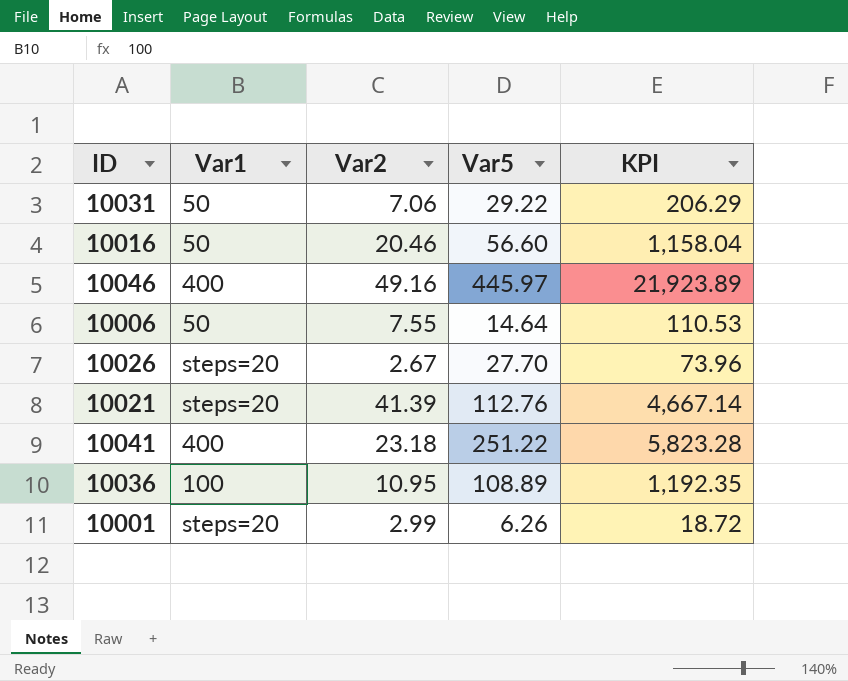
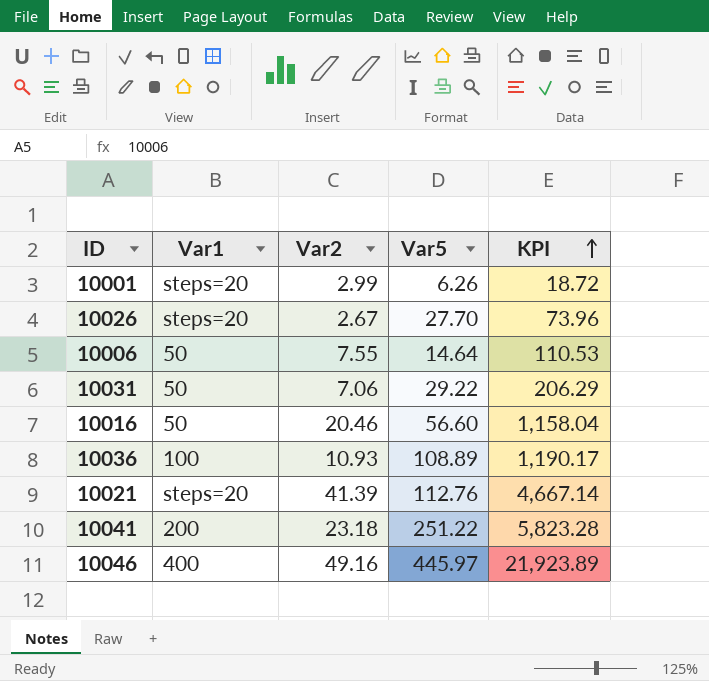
row order: none -> KPI ascending
10036 | Var2: 10.95 -> 10.93
10036 | KPI: 1,192.35 -> 1,190.17
10041 | Var1: 400 -> 200

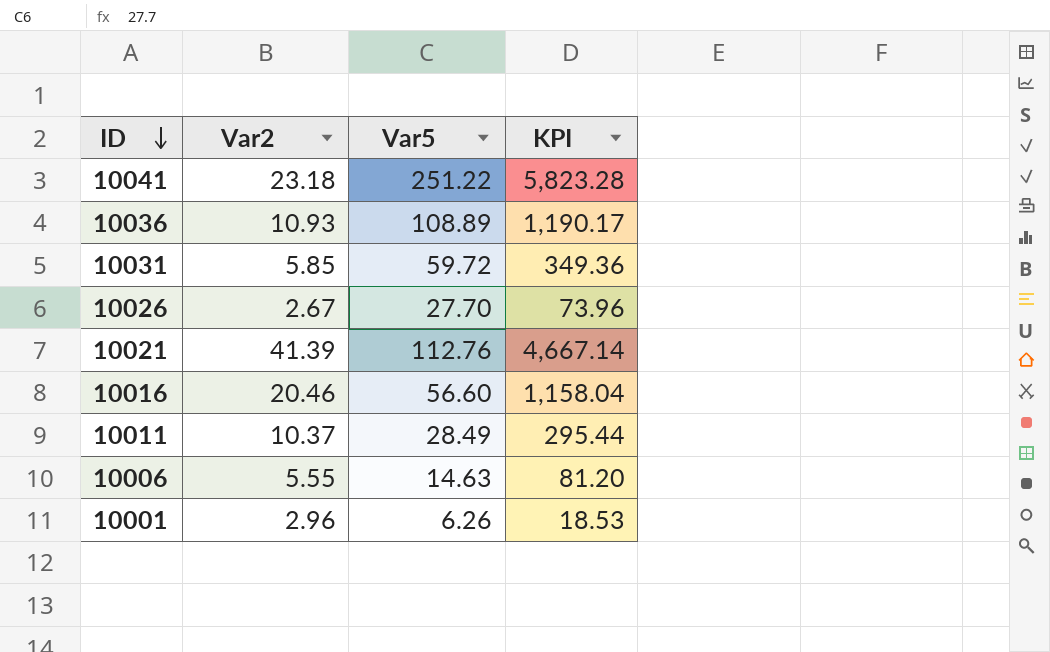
row order: KPI ascending -> ID descending
column Var1 | position: 2 -> none
row 10046: 400 | 49.16 | 445.97 | 21,923.89 -> none
10031 | Var2: 7.06 -> 5.85
10031 | Var5: 29.22 -> 59.72
10031 | KPI: 206.29 -> 349.36
row 10011: none -> 10.37 | 28.49 | 295.44
10006 | Var2: 7.55 -> 5.55
10006 | Var5: 14.64 -> 14.63
10006 | KPI: 110.53 -> 81.20
10001 | Var2: 2.99 -> 2.96
10001 | KPI: 18.72 -> 18.53

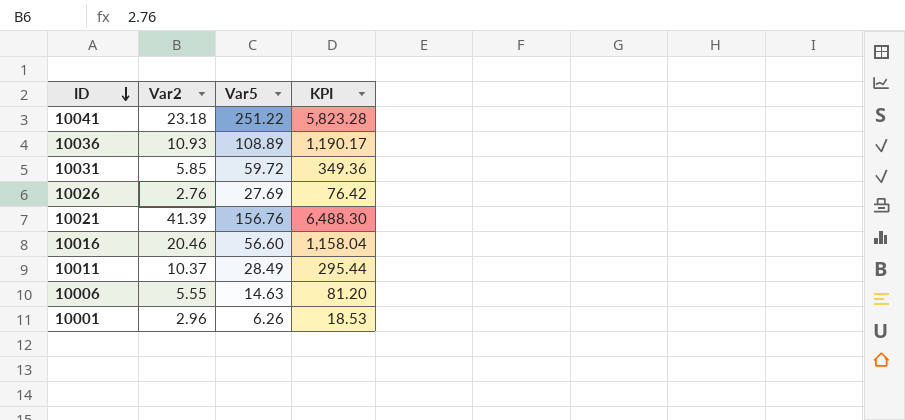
10026 | Var2: 2.67 -> 2.76
10026 | Var5: 27.70 -> 27.69
10026 | KPI: 73.96 -> 76.42
10021 | Var5: 112.76 -> 156.76
10021 | KPI: 4,667.14 -> 6,488.30

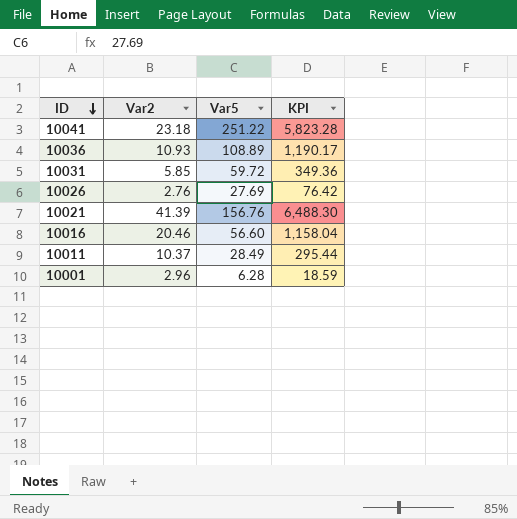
row 10006: 5.55 | 14.63 | 81.20 -> none
10001 | Var5: 6.26 -> 6.28
10001 | KPI: 18.53 -> 18.59

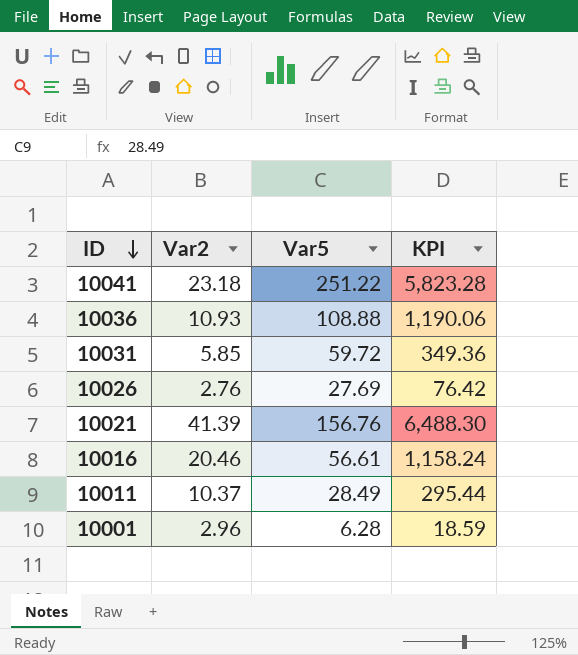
10036 | Var5: 108.89 -> 108.88
10036 | KPI: 1,190.17 -> 1,190.06
10016 | Var5: 56.60 -> 56.61
10016 | KPI: 1,158.04 -> 1,158.24

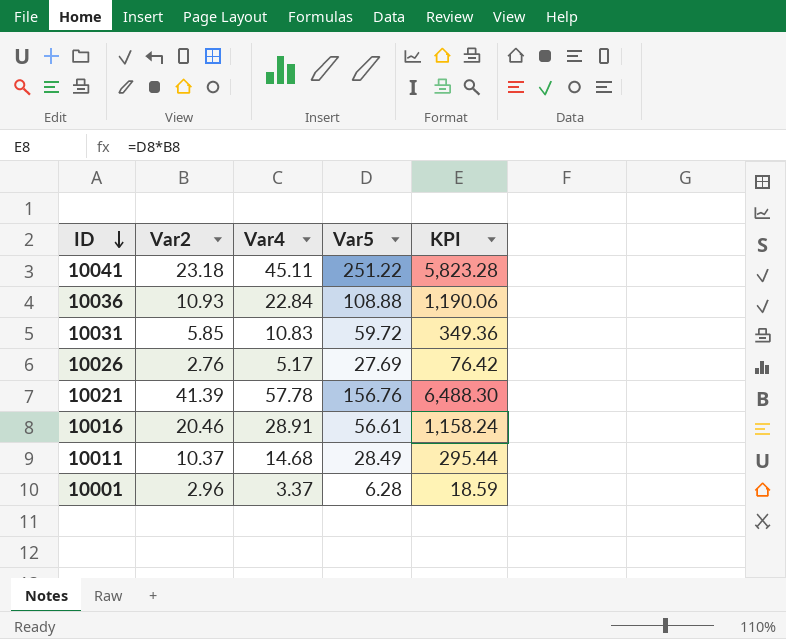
column Var4 | position: none -> 3

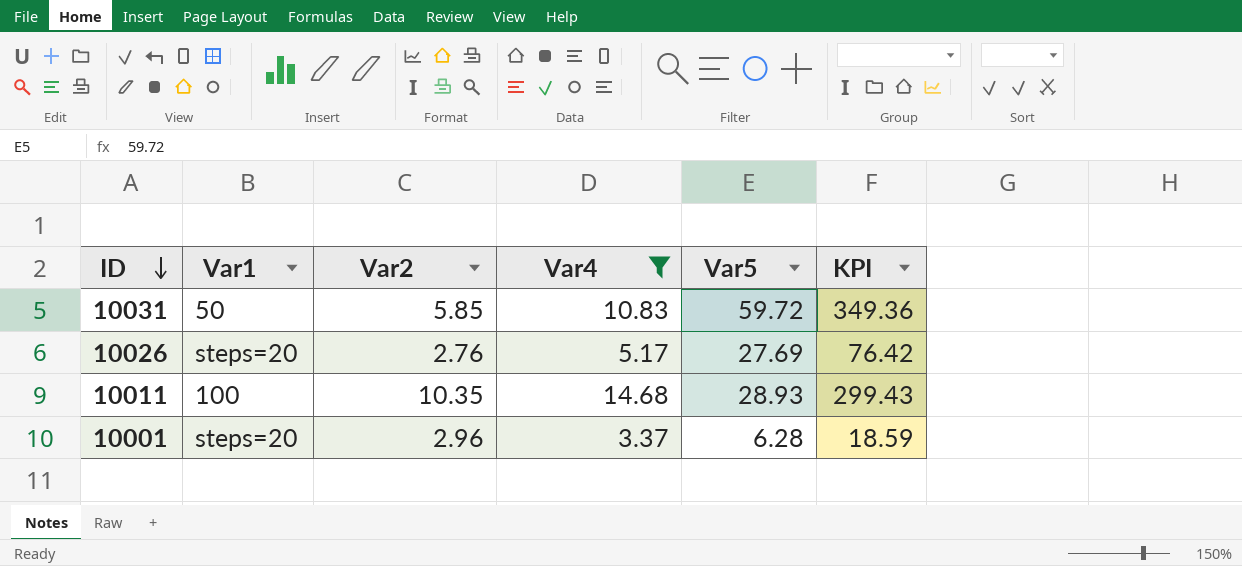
filter: none -> Var4 <= 14.68
column Var1 | position: none -> 2
10011 | Var2: 10.37 -> 10.35
10011 | Var5: 28.49 -> 28.93
10011 | KPI: 295.44 -> 299.43

